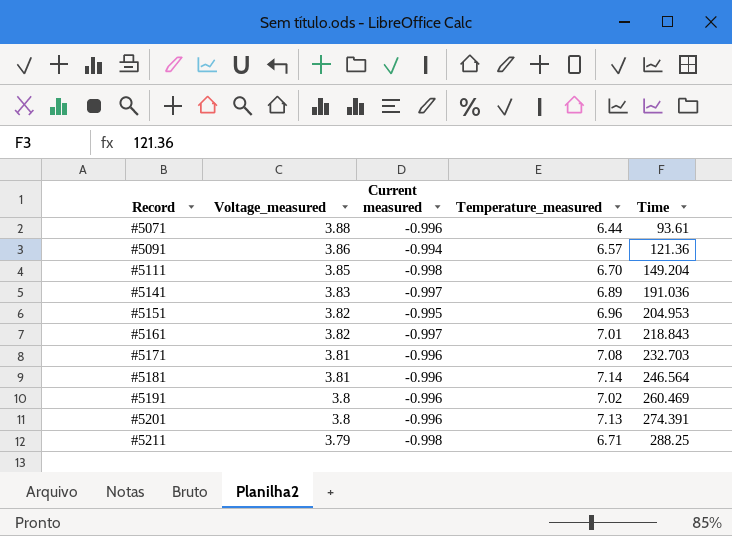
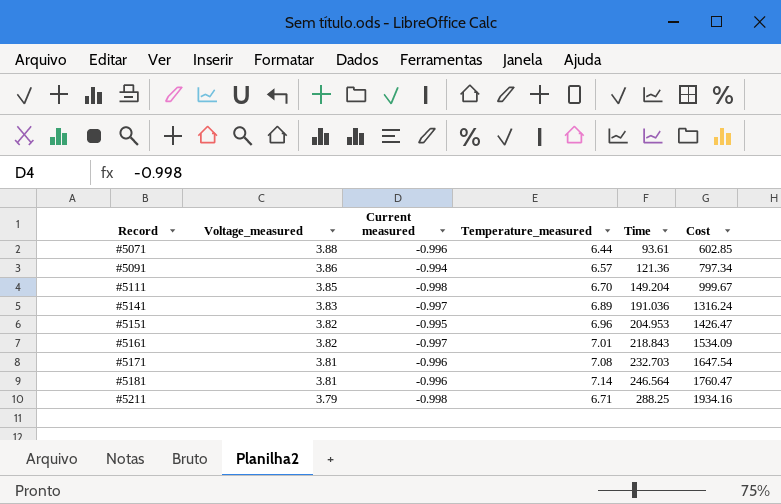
column Cost | formula: none -> [Temperature_measured] * [Time]
row #5191: 3.8 | -0.996 | 7.02 | 260.469 -> none
row #5201: 3.8 | -0.996 | 7.13 | 274.391 -> none

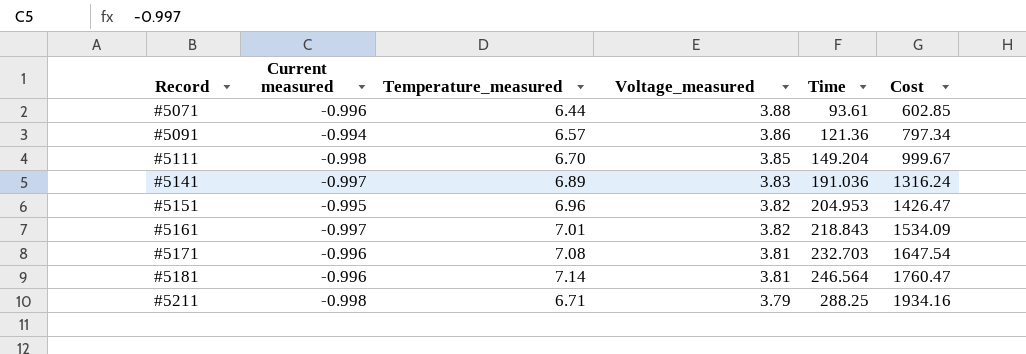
column Voltage_measured | position: 2 -> 4

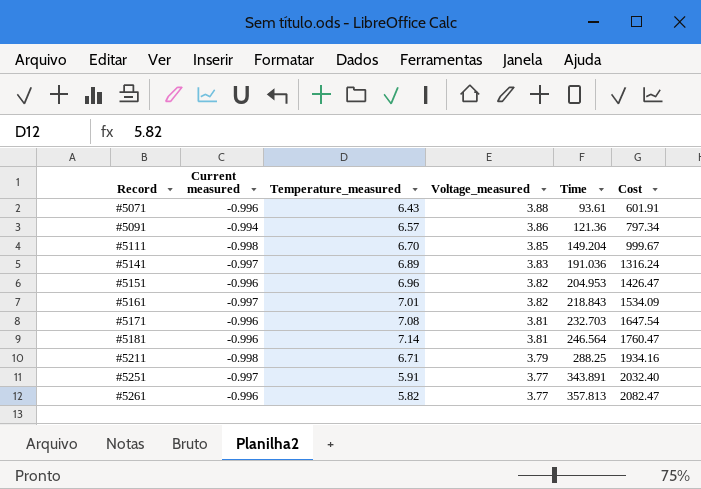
#5071 | Temperature_measured: 6.44 -> 6.43
#5071 | Cost: 602.85 -> 601.91
#5151 | Current measured: -0.995 -> -0.996
row #5251: none -> -0.997 | 5.91 | 3.77 | 343.891 | 2032.40
row #5261: none -> -0.996 | 5.82 | 3.77 | 357.813 | 2082.47

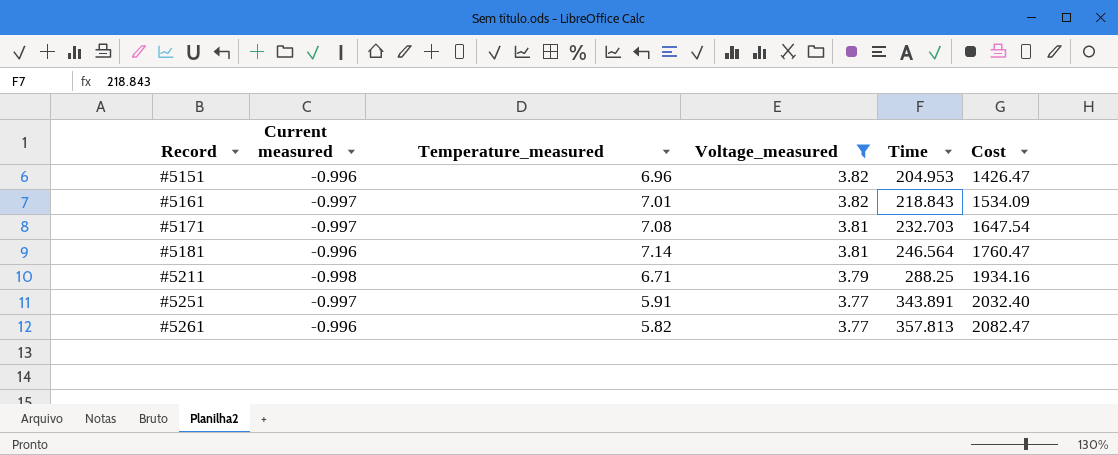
filter: none -> Voltage_measured <= 3.82
#5171 | Current measured: -0.996 -> -0.997

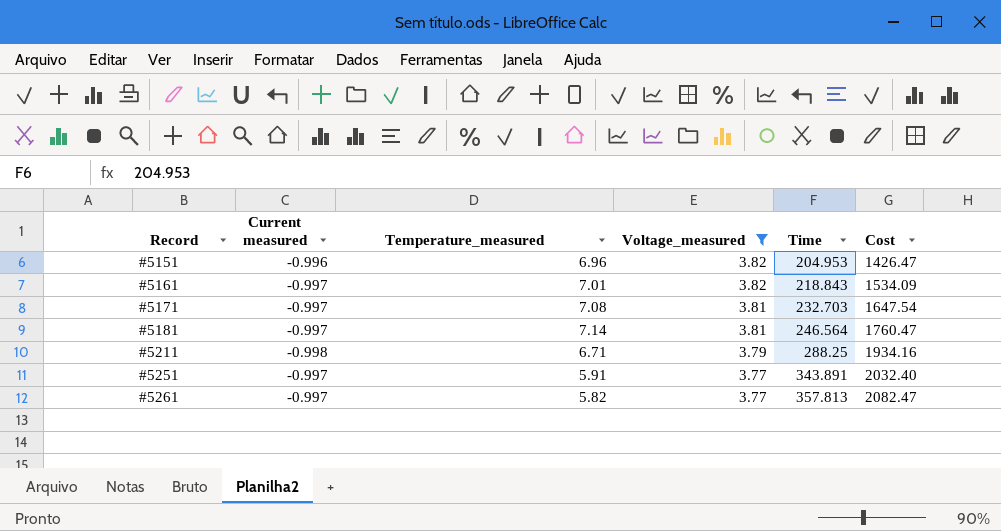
#5181 | Current measured: -0.996 -> -0.997
#5261 | Current measured: -0.996 -> -0.997

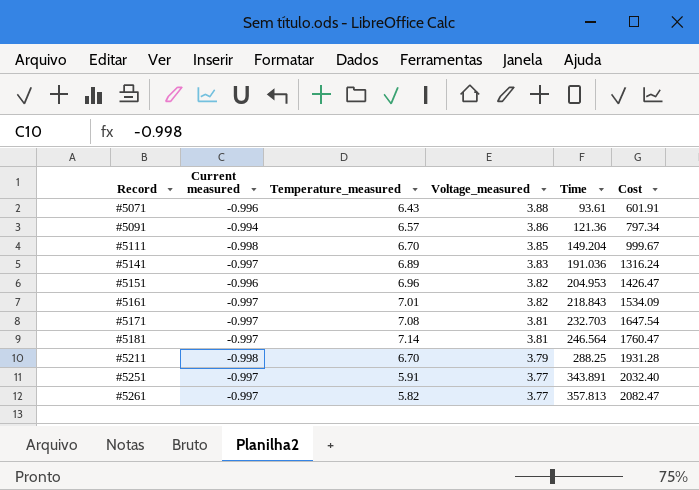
filter: Voltage_measured <= 3.82 -> none
#5211 | Temperature_measured: 6.71 -> 6.70
#5211 | Cost: 1934.16 -> 1931.28

